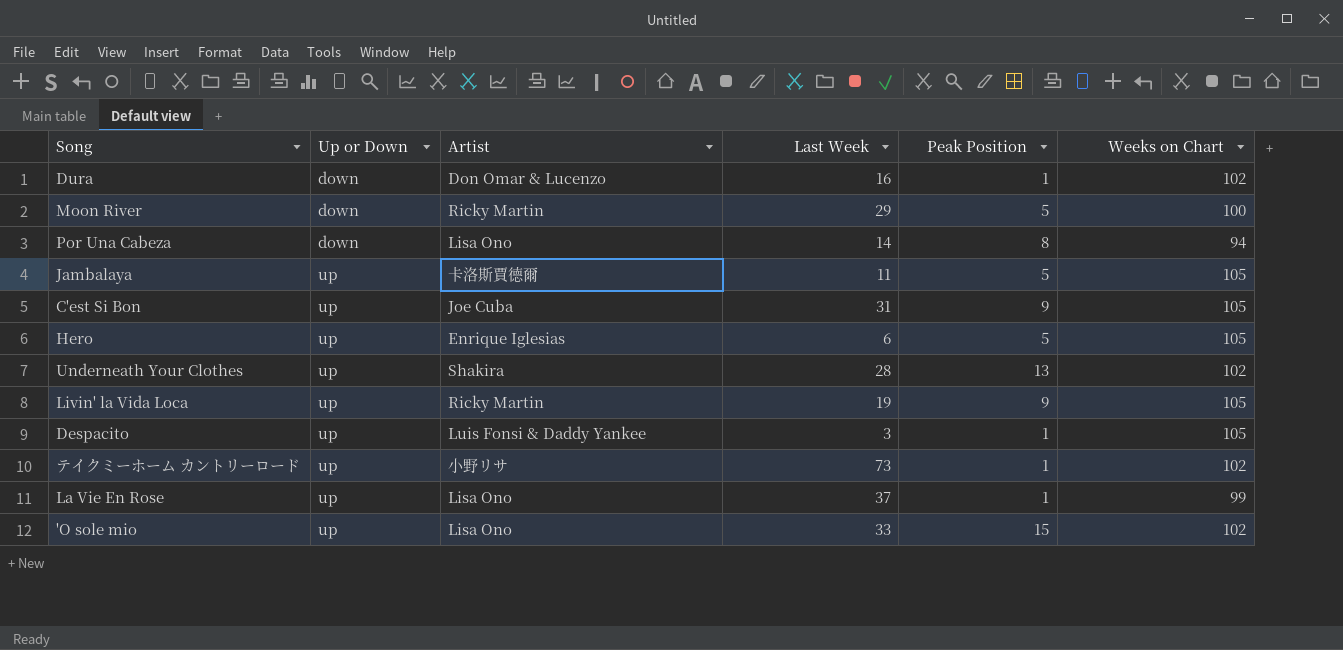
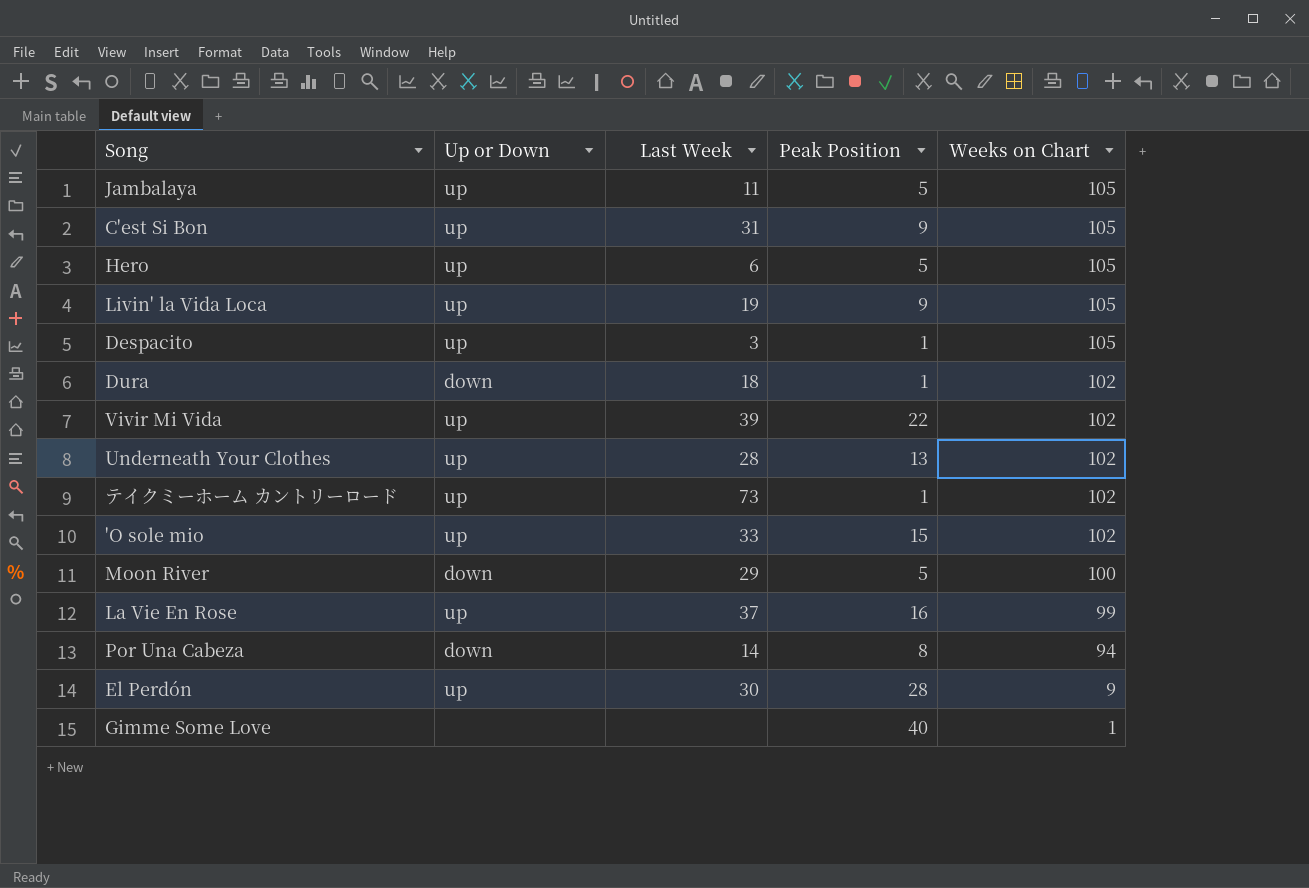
row order: Up or Down ascending -> Weeks on Chart descending
column Artist | position: 3 -> none
Dura | Last Week: 16 -> 18
row Vivir Mi Vida: none -> up | 39 | 22 | 102
La Vie En Rose | Peak Position: 1 -> 16
row El Perdón: none -> up | 30 | 28 | 9
row Gimme Some Love: none -> none | none | 40 | 1

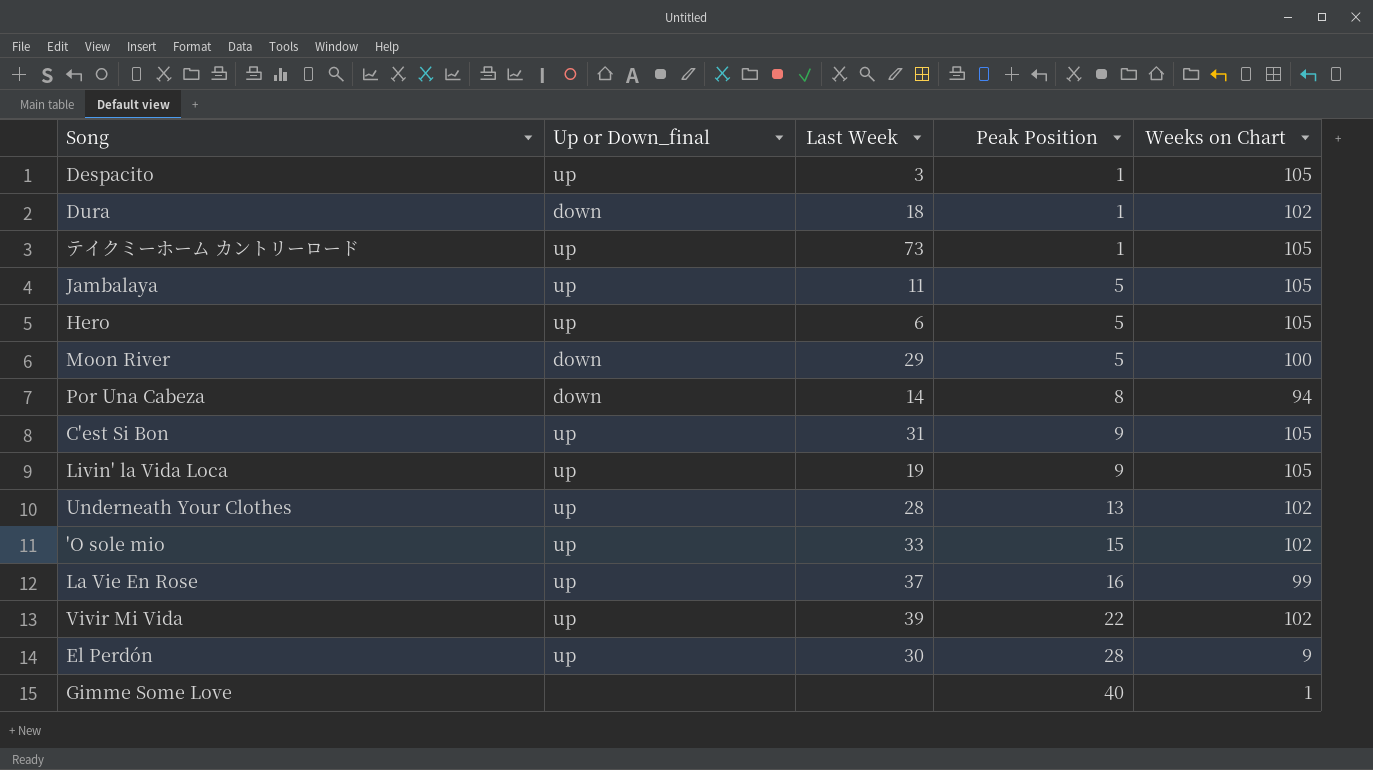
row order: Weeks on Chart descending -> Peak Position ascending
column name: Up or Down -> Up or Down_final
テイクミーホーム カントリーロード | Weeks on Chart: 102 -> 105

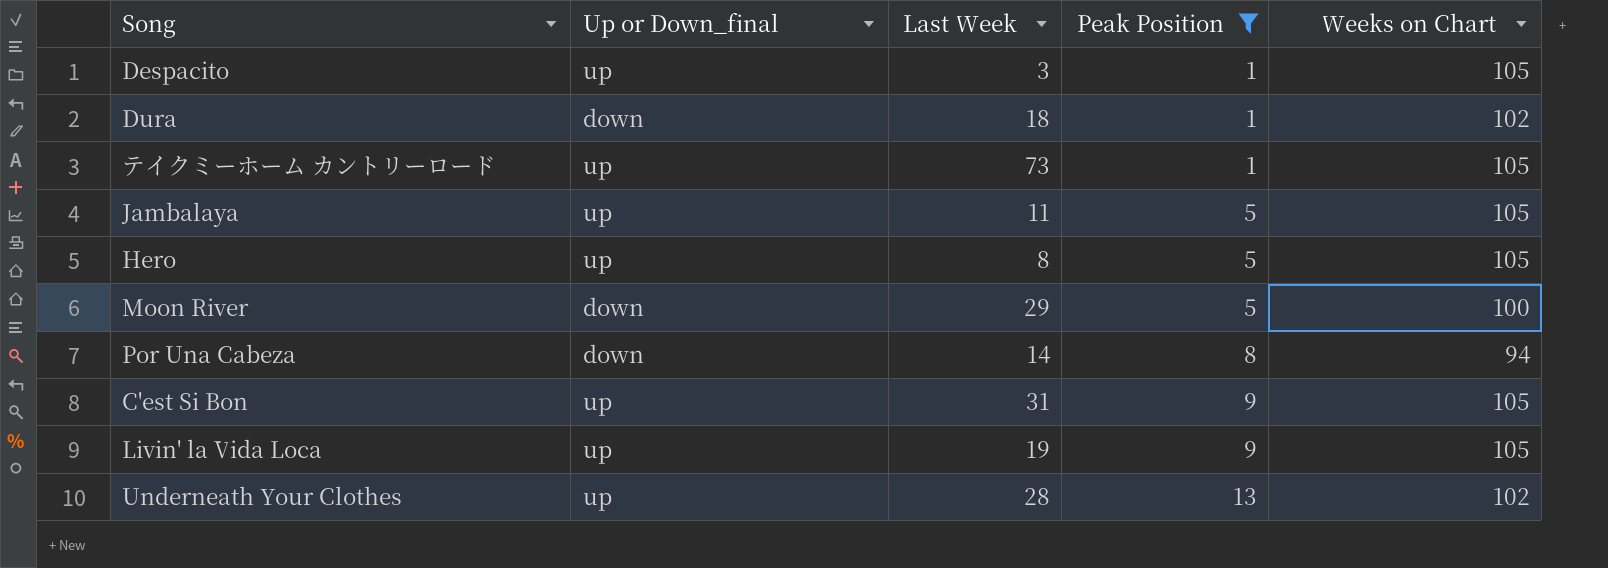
filter: none -> Peak Position <= 13
Hero | Last Week: 6 -> 8

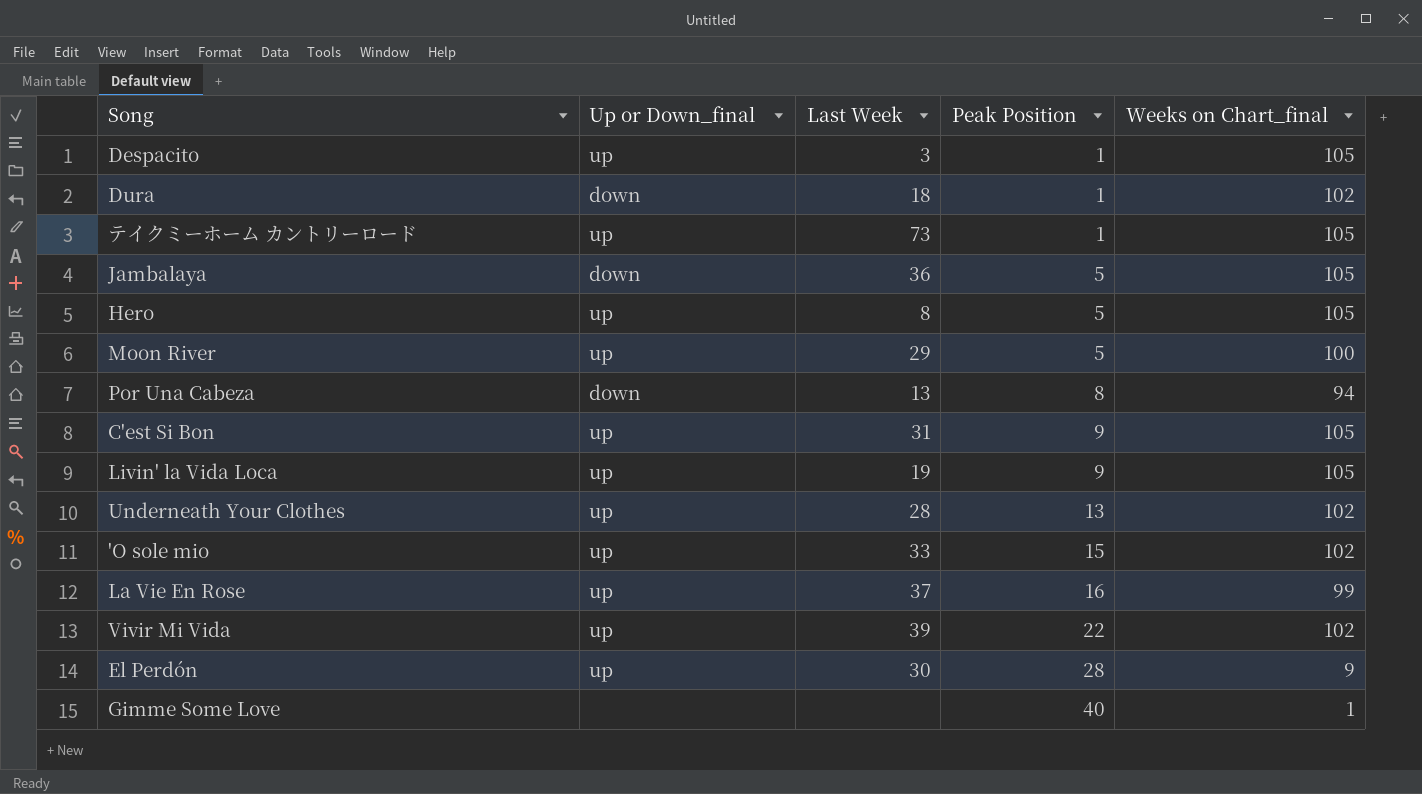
filter: Peak Position <= 13 -> none
column name: Weeks on Chart -> Weeks on Chart_final
Jambalaya | Up or Down_final: up -> down
Jambalaya | Last Week: 11 -> 36
Moon River | Up or Down_final: down -> up
Por Una Cabeza | Last Week: 14 -> 13

